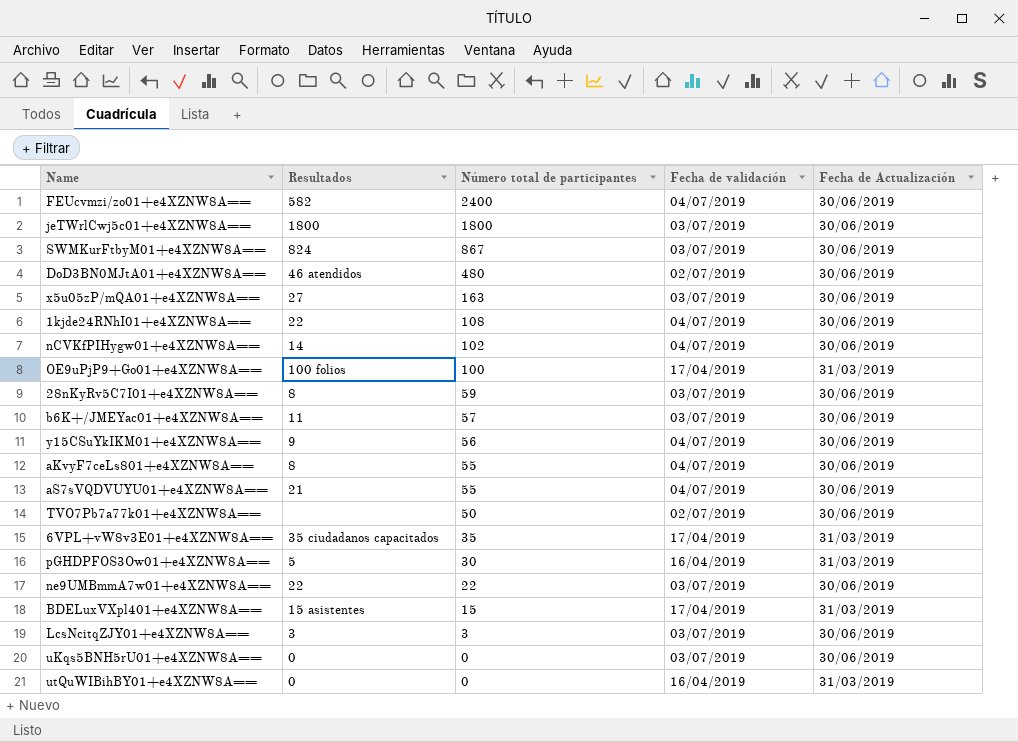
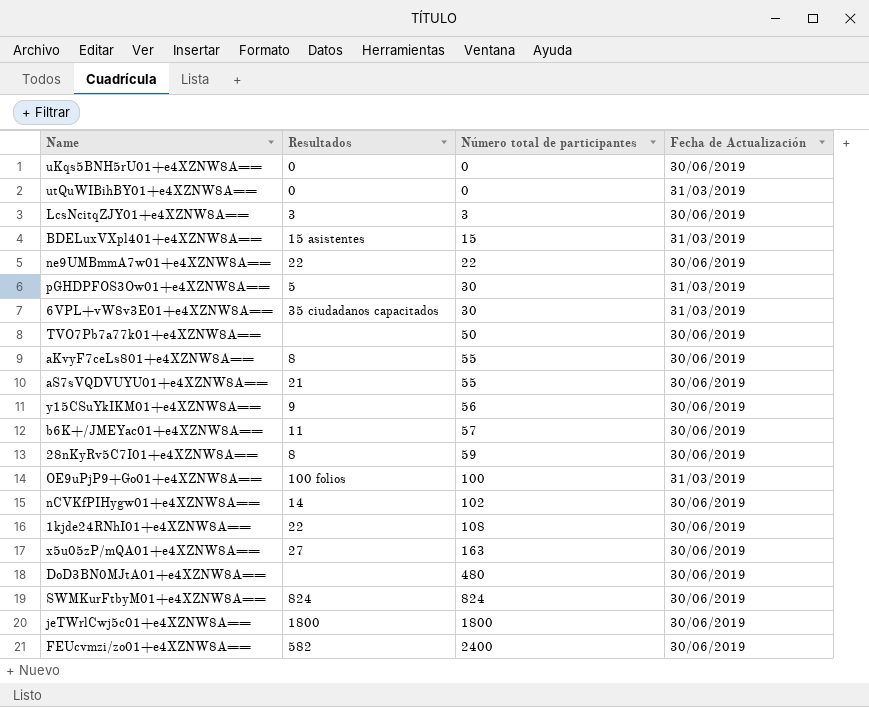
row order: Número total de participantes descending -> Número total de participantes ascending
column Fecha de validación | position: 4 -> none
6VPL+vW8v3E01+e4XZNW8A== | Número total de participantes: 35 -> 30
DoD3BN0MJtA01+e4XZNW8A== | Resultados: 46 atendidos -> none
SWMKurFtbyM01+e4XZNW8A== | Número total de participantes: 867 -> 824

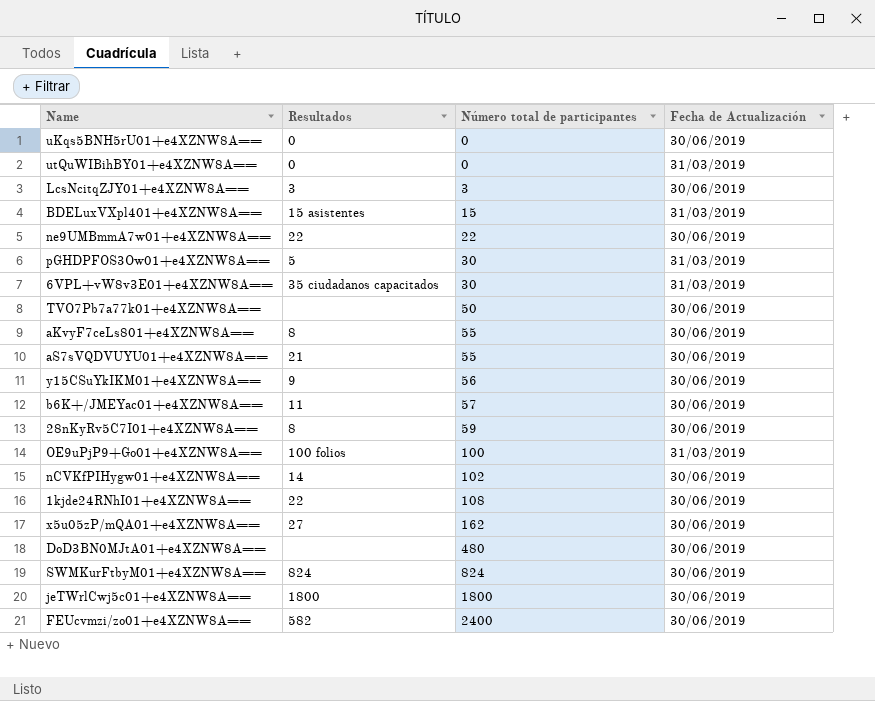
x5u05zP/mQA01+e4XZNW8A== | Número total de participantes: 163 -> 162

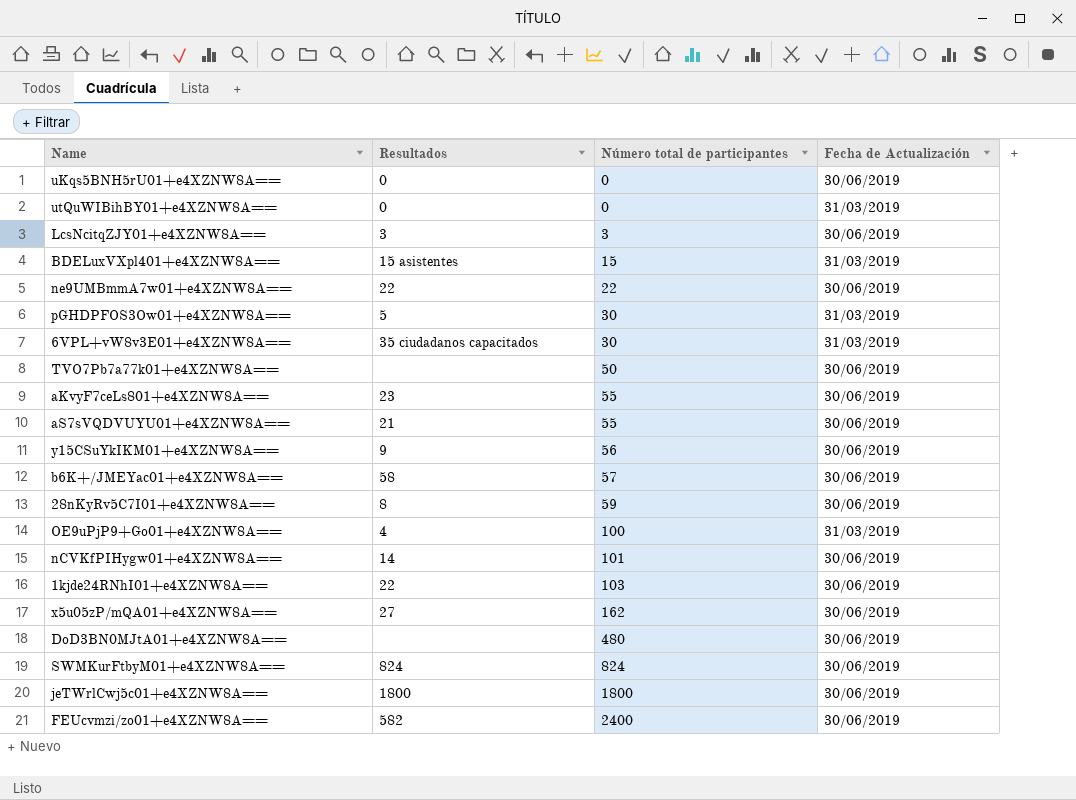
aKvyF7ceLs801+e4XZNW8A== | Resultados: 8 -> 23
b6K+/JMEYac01+e4XZNW8A== | Resultados: 11 -> 58
OE9uPjP9+Go01+e4XZNW8A== | Resultados: 100 folios -> 4
nCVKfPIHygw01+e4XZNW8A== | Número total de participantes: 102 -> 101
1kjde24RNhI01+e4XZNW8A== | Número total de participantes: 108 -> 103

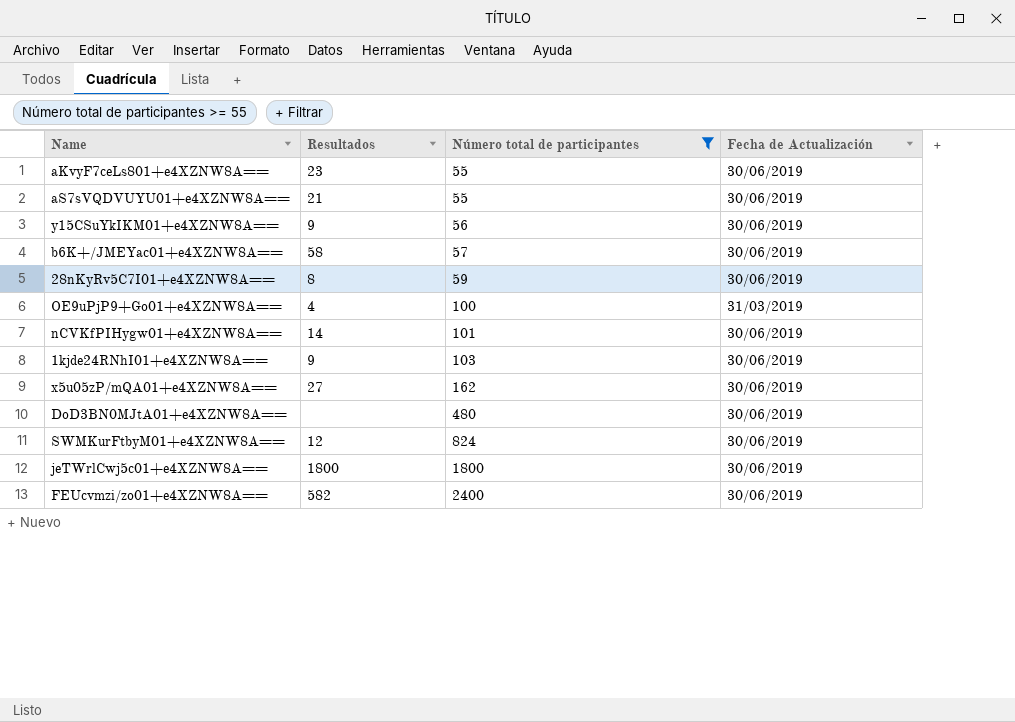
filter: none -> Número total de participantes >= 55
1kjde24RNhI01+e4XZNW8A== | Resultados: 22 -> 9
SWMKurFtbyM01+e4XZNW8A== | Resultados: 824 -> 12

